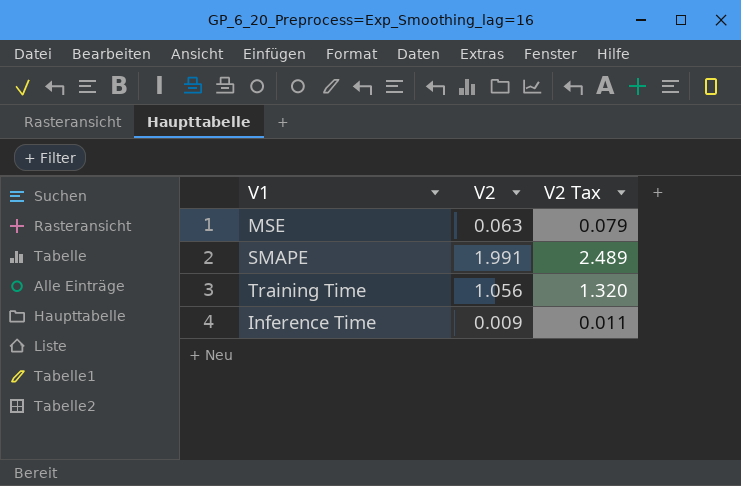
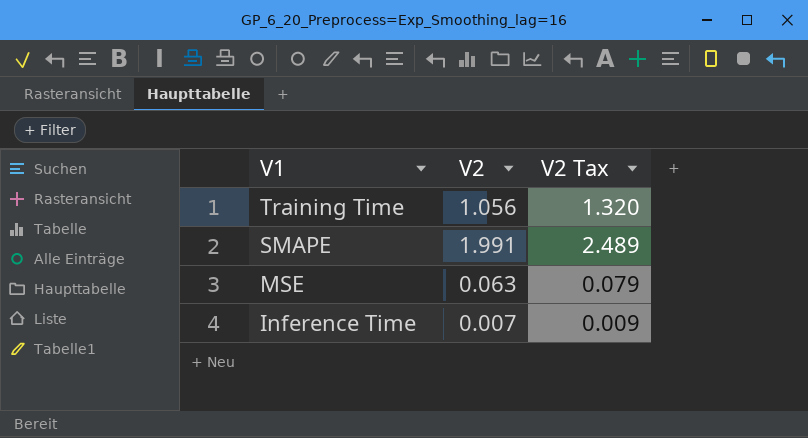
row order: none -> V1 descending
Inference Time | V2: 0.009 -> 0.007
Inference Time | V2 Tax: 0.011 -> 0.009

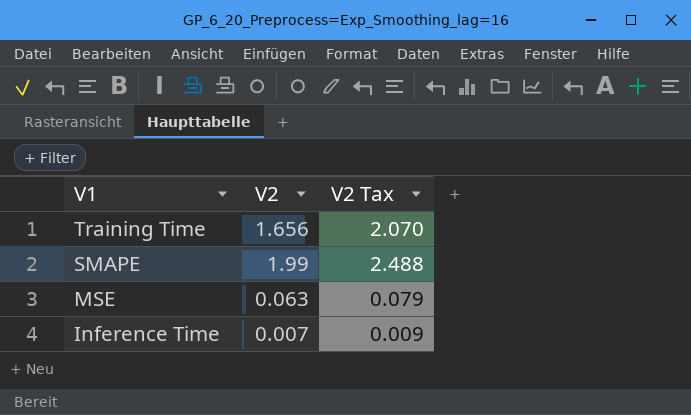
Training Time | V2: 1.056 -> 1.656
Training Time | V2 Tax: 1.320 -> 2.070
SMAPE | V2: 1.991 -> 1.99
SMAPE | V2 Tax: 2.489 -> 2.488

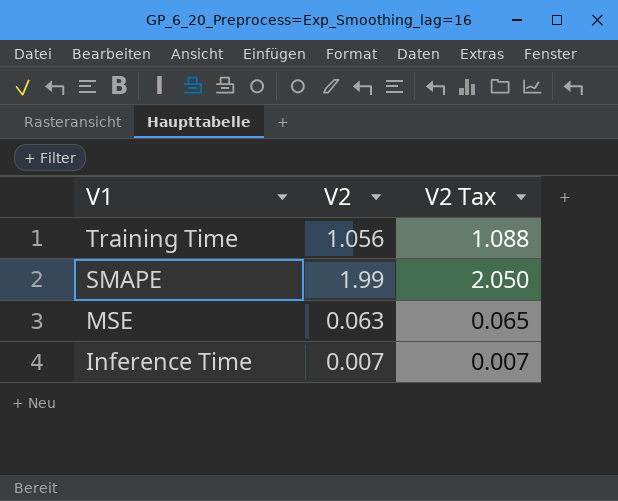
column V2 Tax | formula: [V2] * 1.25 -> [V2] * 1.03
Training Time | V2: 1.656 -> 1.056

